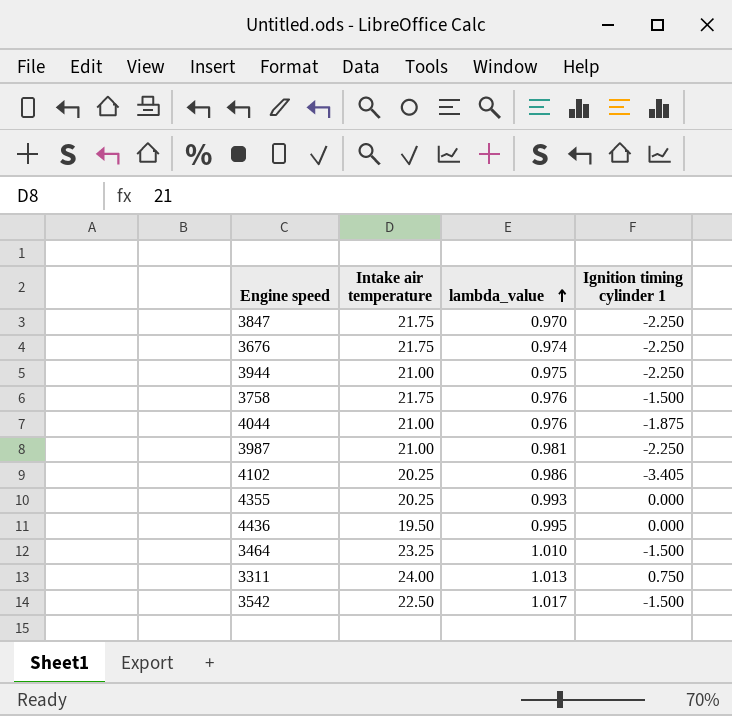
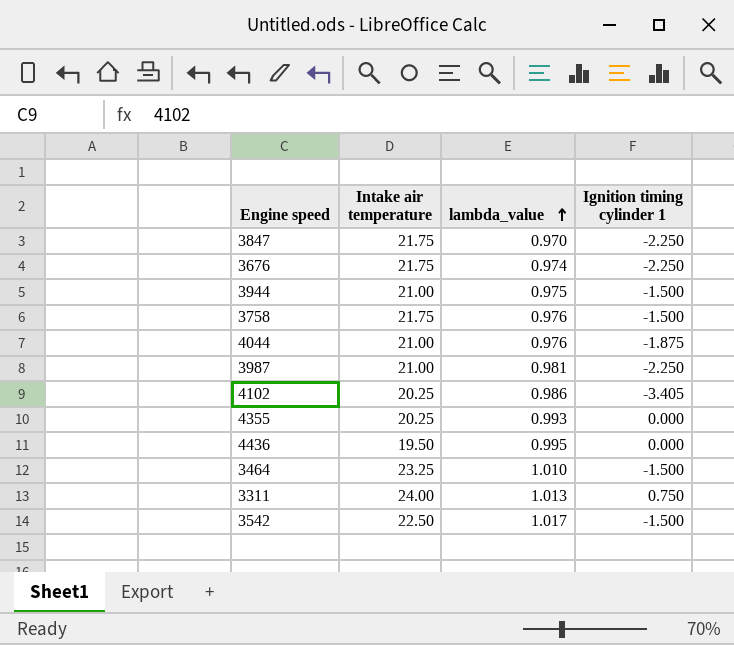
3944 | Ignition timing cylinder 1: -2.250 -> -1.500

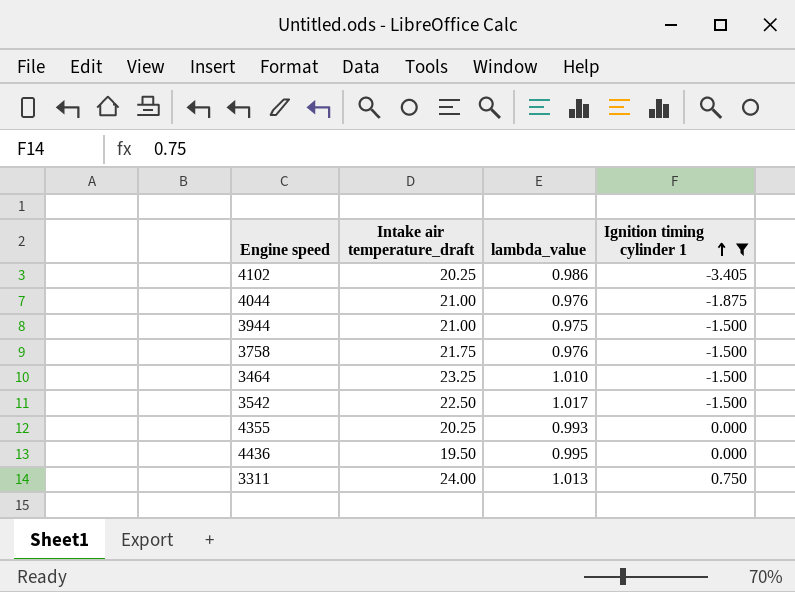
filter: none -> Ignition timing cylinder 1 != -2.250
row order: lambda_value ascending -> Ignition timing cylinder 1 ascending
column name: Intake air temperature -> Intake air temperature_draft

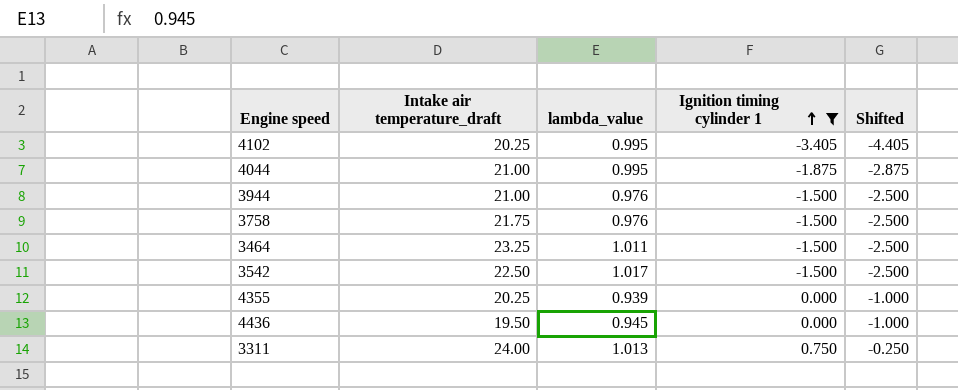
column Shifted | formula: none -> [Ignition timing cylinder 1] - 1
4102 | lambda_value: 0.986 -> 0.995
4044 | lambda_value: 0.976 -> 0.995
3944 | lambda_value: 0.975 -> 0.976
3464 | lambda_value: 1.010 -> 1.011
4355 | lambda_value: 0.993 -> 0.939
4436 | lambda_value: 0.995 -> 0.945

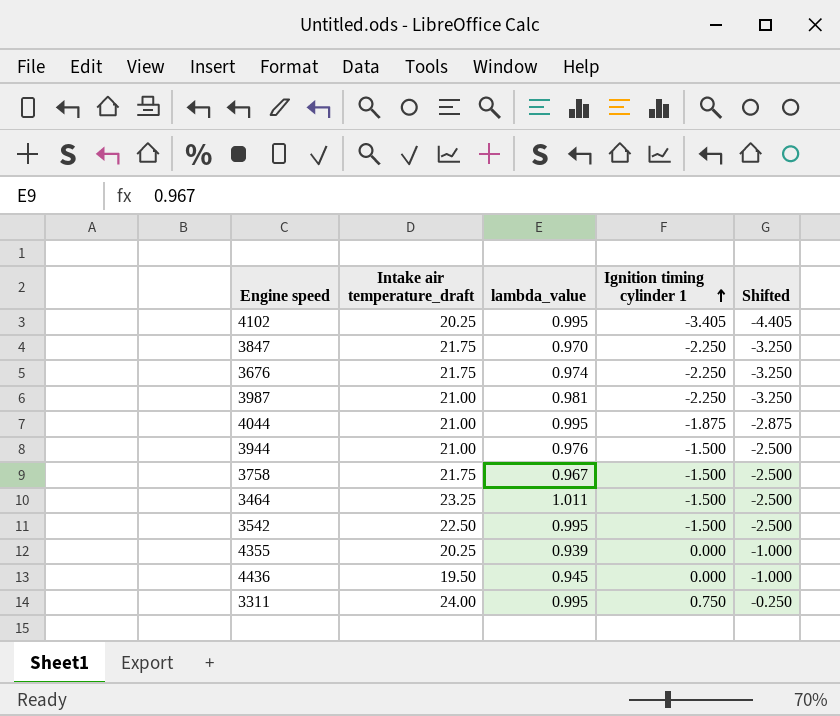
filter: Ignition timing cylinder 1 != -2.250 -> none
3758 | lambda_value: 0.976 -> 0.967
3542 | lambda_value: 1.017 -> 0.995
3311 | lambda_value: 1.013 -> 0.995

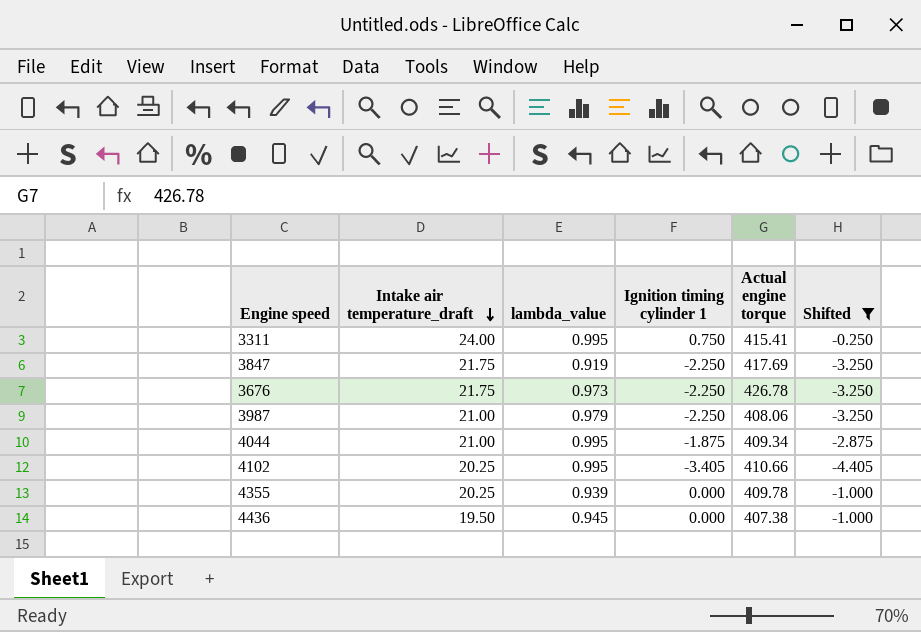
filter: none -> Shifted != -2.500
row order: Ignition timing cylinder 1 ascending -> Intake air temperature_draft descending
column Actual engine torque | position: none -> 5
3847 | lambda_value: 0.970 -> 0.919
3676 | lambda_value: 0.974 -> 0.973
3987 | lambda_value: 0.981 -> 0.979

